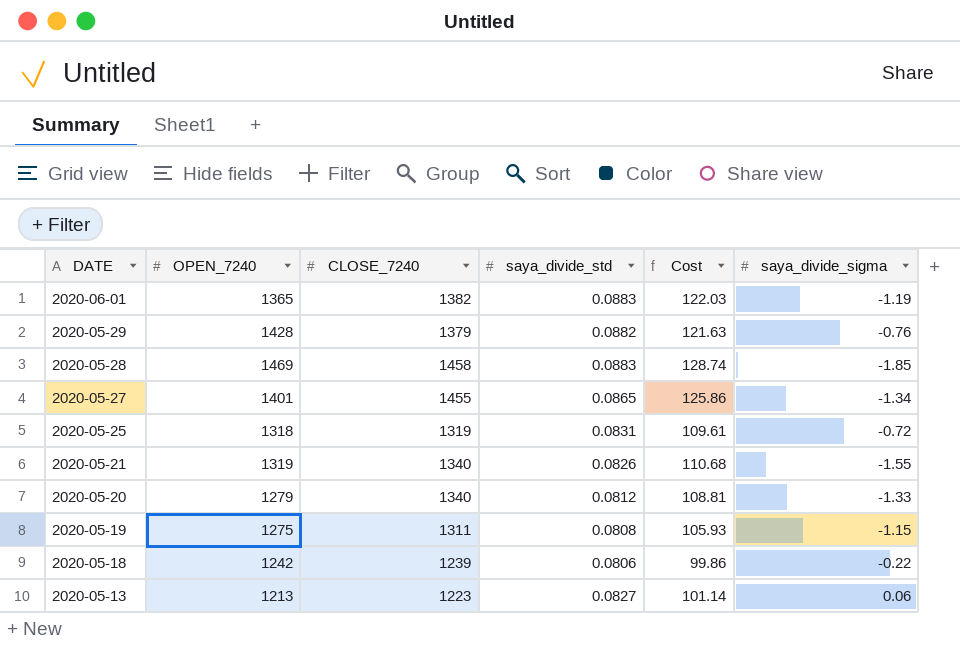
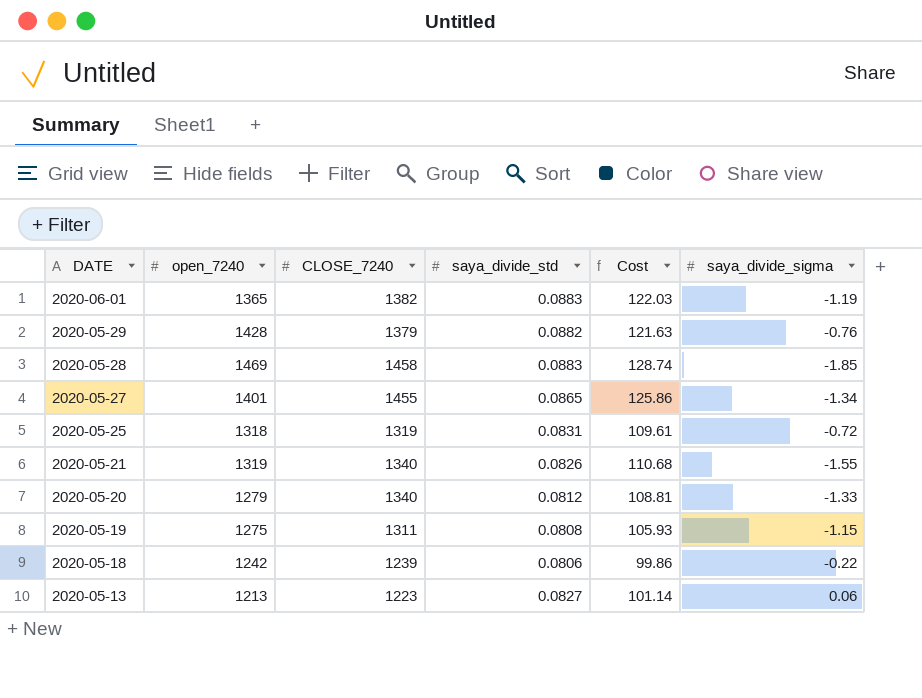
column name: OPEN_7240 -> open_7240

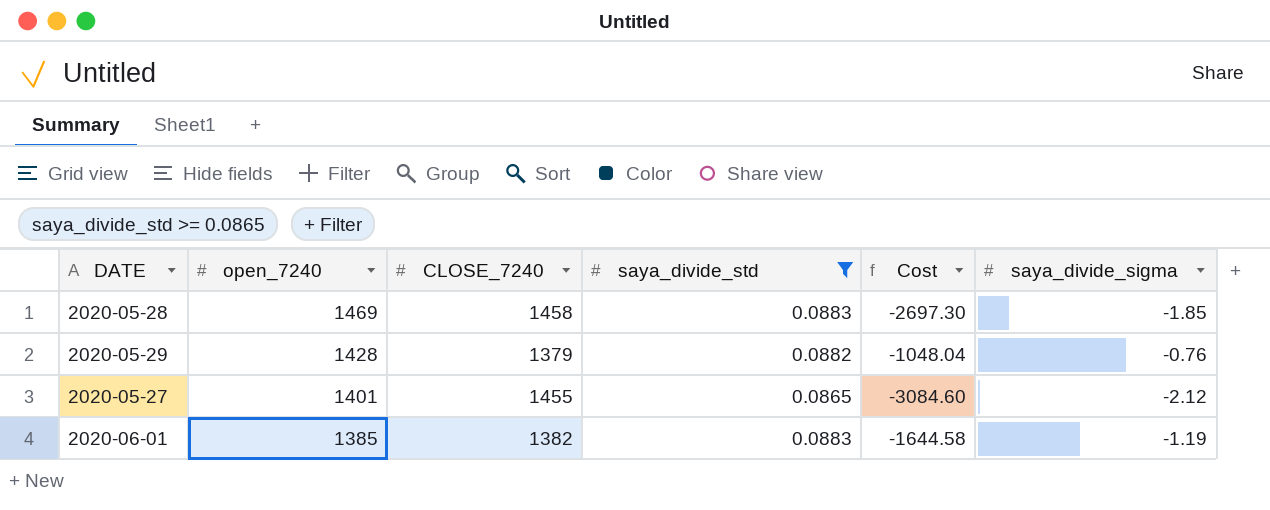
filter: none -> saya_divide_std >= 0.0865
row order: DATE descending -> open_7240 descending
column Cost | formula: [CLOSE_7240] * [saya_divide_std] -> [CLOSE_7240] * [saya_divide_sigma]
2020-05-27 | saya_divide_sigma: -1.34 -> -2.12
2020-06-01 | open_7240: 1365 -> 1385

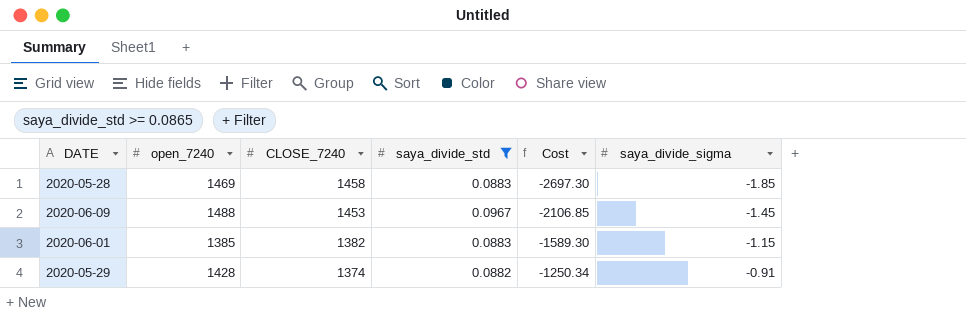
row order: open_7240 descending -> CLOSE_7240 descending
row 2020-05-27: 1401 | 1455 | 0.0865 | -3084.60 | -2.12 -> none
row 2020-06-09: none -> 1488 | 1453 | 0.0967 | -2106.85 | -1.45
2020-06-01 | Cost: -1644.58 -> -1589.30
2020-06-01 | saya_divide_sigma: -1.19 -> -1.15
2020-05-29 | CLOSE_7240: 1379 -> 1374
2020-05-29 | Cost: -1048.04 -> -1250.34
2020-05-29 | saya_divide_sigma: -0.76 -> -0.91

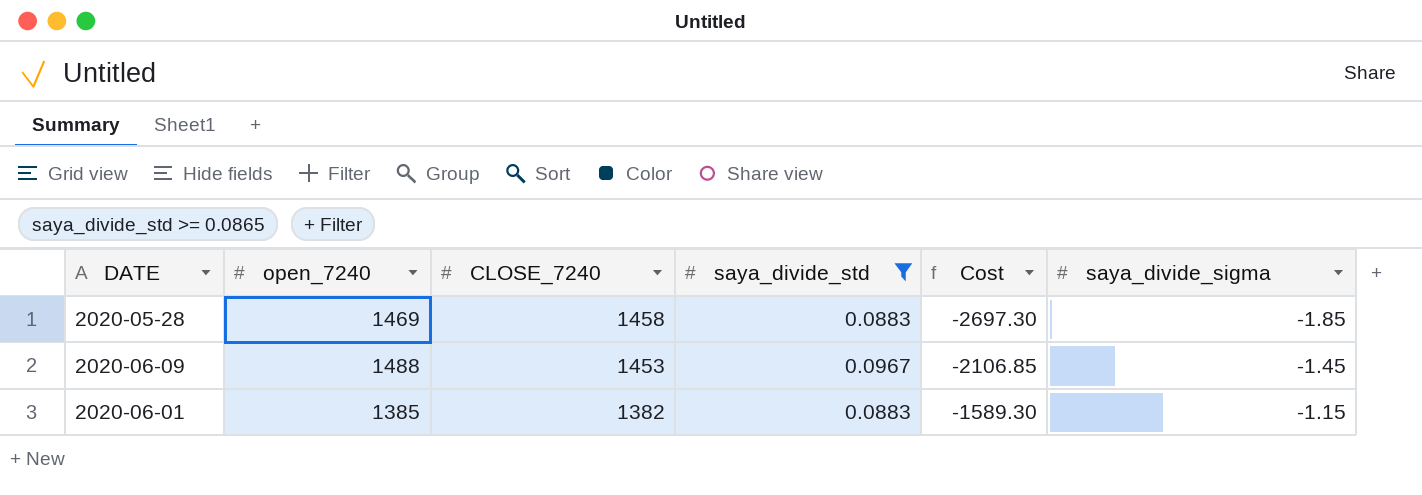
row 2020-05-29: 1428 | 1374 | 0.0882 | -1250.34 | -0.91 -> none

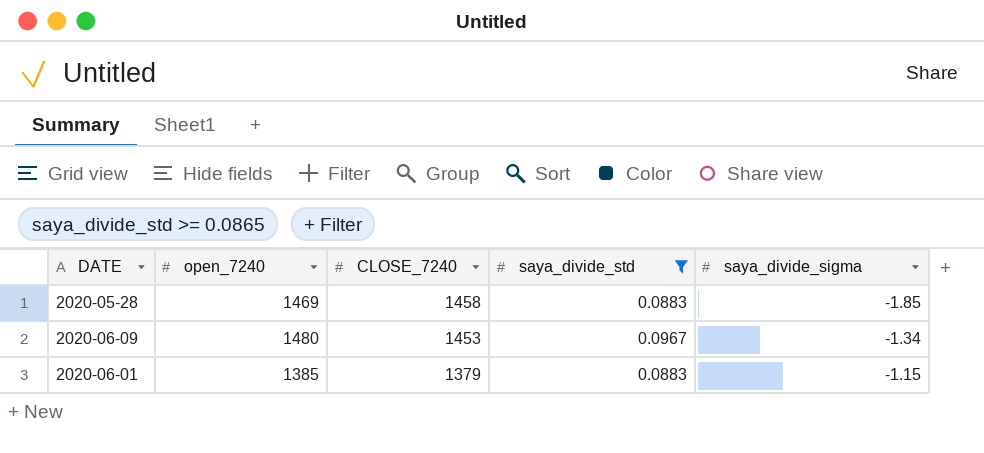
column Cost | formula: [CLOSE_7240] * [saya_divide_sigma] -> none
2020-06-09 | open_7240: 1488 -> 1480
2020-06-09 | saya_divide_sigma: -1.45 -> -1.34
2020-06-01 | CLOSE_7240: 1382 -> 1379

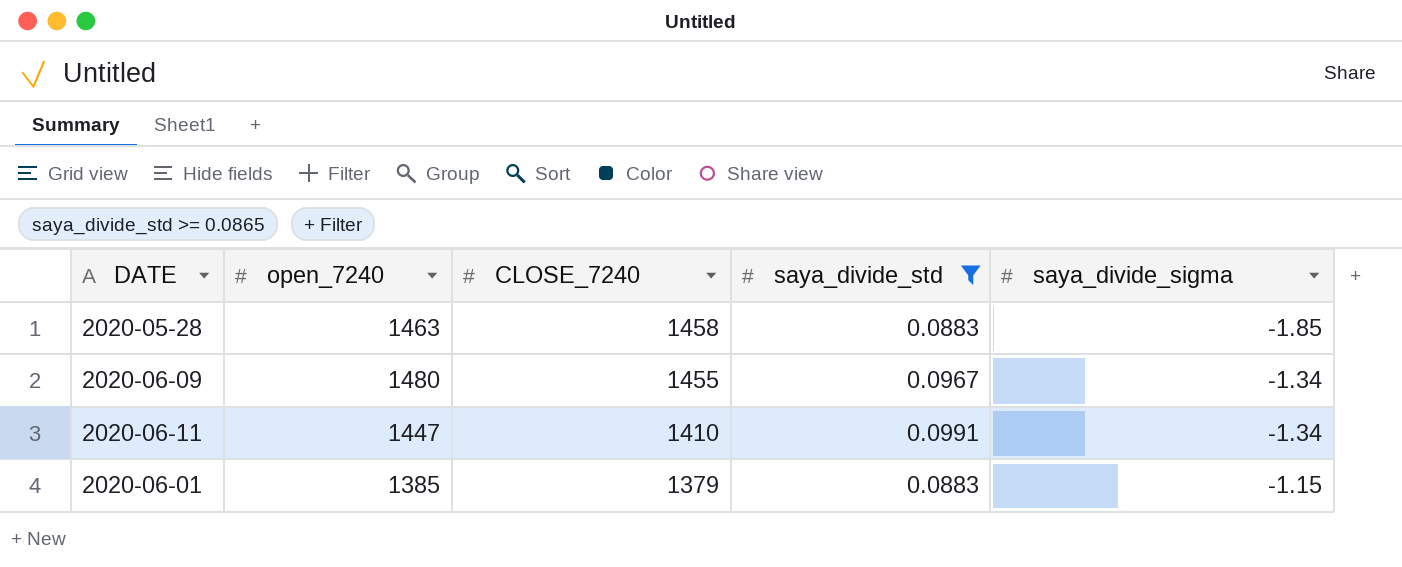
2020-05-28 | open_7240: 1469 -> 1463
2020-06-09 | CLOSE_7240: 1453 -> 1455
row 2020-06-11: none -> 1447 | 1410 | 0.0991 | -1.34

